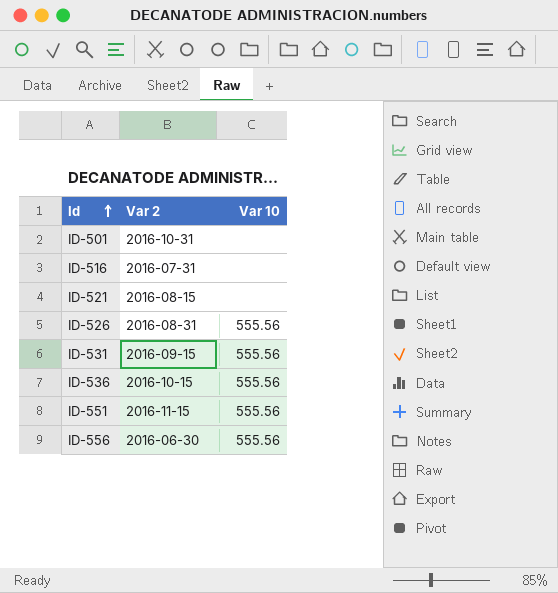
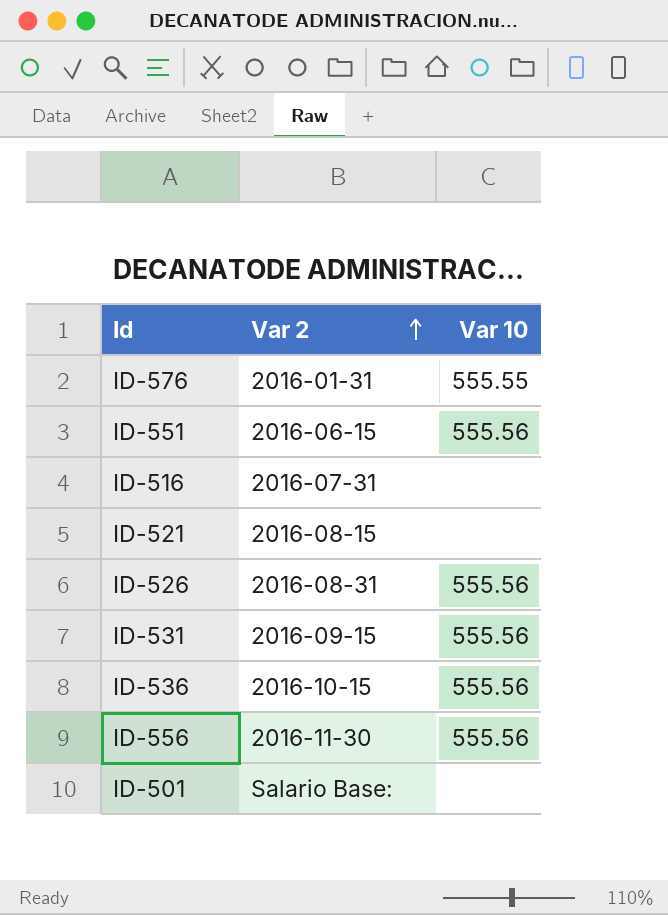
row order: Id ascending -> Var 2 ascending
row ID-576: none -> 2016-01-31 | 555.55
ID-551 | Var 2: 2016-11-15 -> 2016-06-15
ID-556 | Var 2: 2016-06-30 -> 2016-11-30
ID-501 | Var 2: 2016-10-31 -> Salario Base:

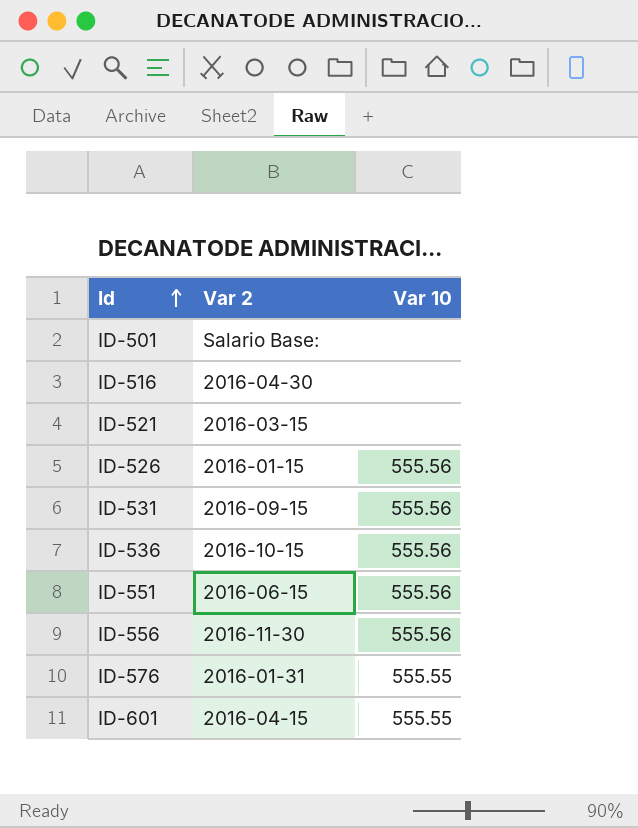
row order: Var 2 ascending -> Id ascending
ID-516 | Var 2: 2016-07-31 -> 2016-04-30
ID-521 | Var 2: 2016-08-15 -> 2016-03-15
ID-526 | Var 2: 2016-08-31 -> 2016-01-15
row ID-601: none -> 2016-04-15 | 555.55

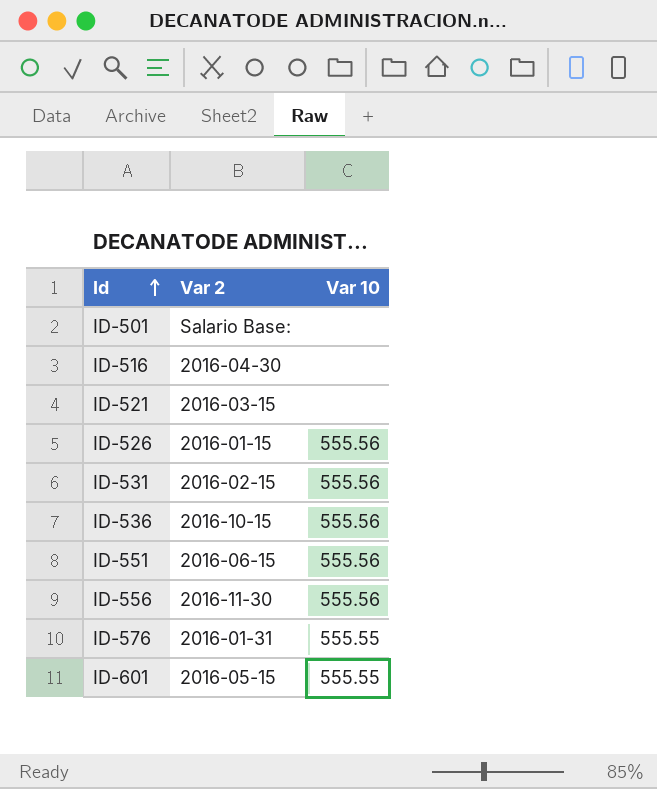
ID-531 | Var 2: 2016-09-15 -> 2016-02-15
ID-601 | Var 2: 2016-04-15 -> 2016-05-15

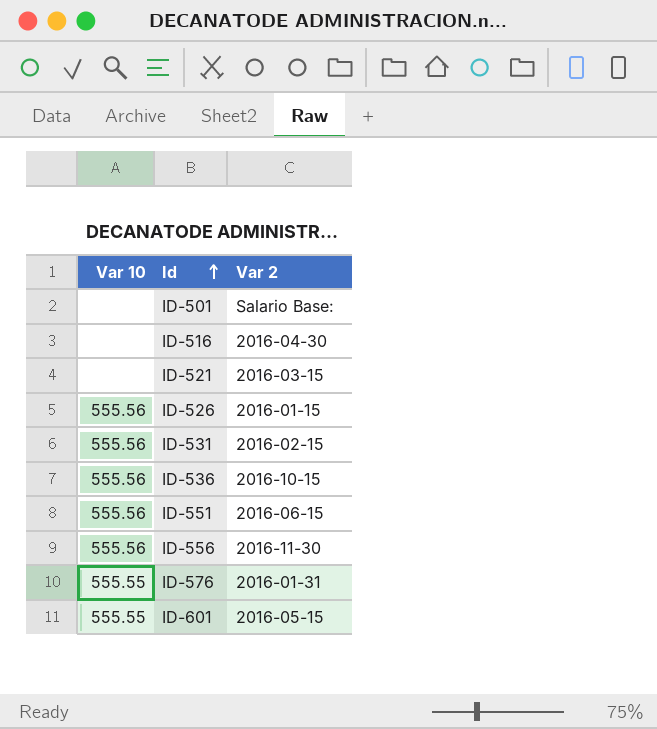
column Var 10 | position: 3 -> 1

